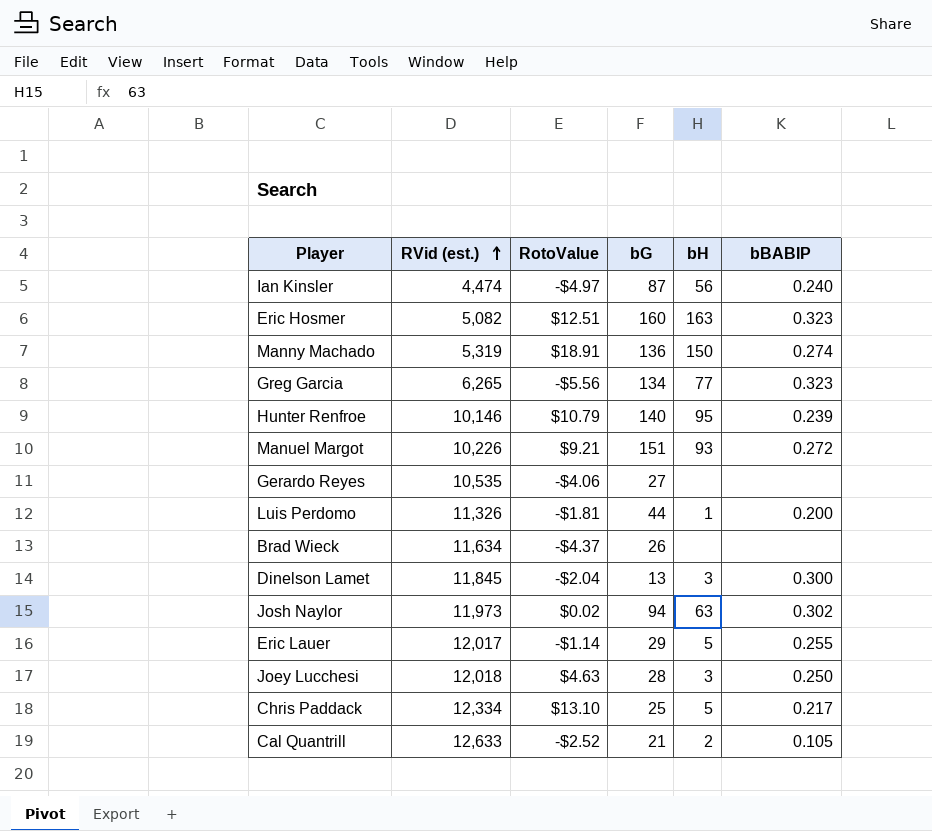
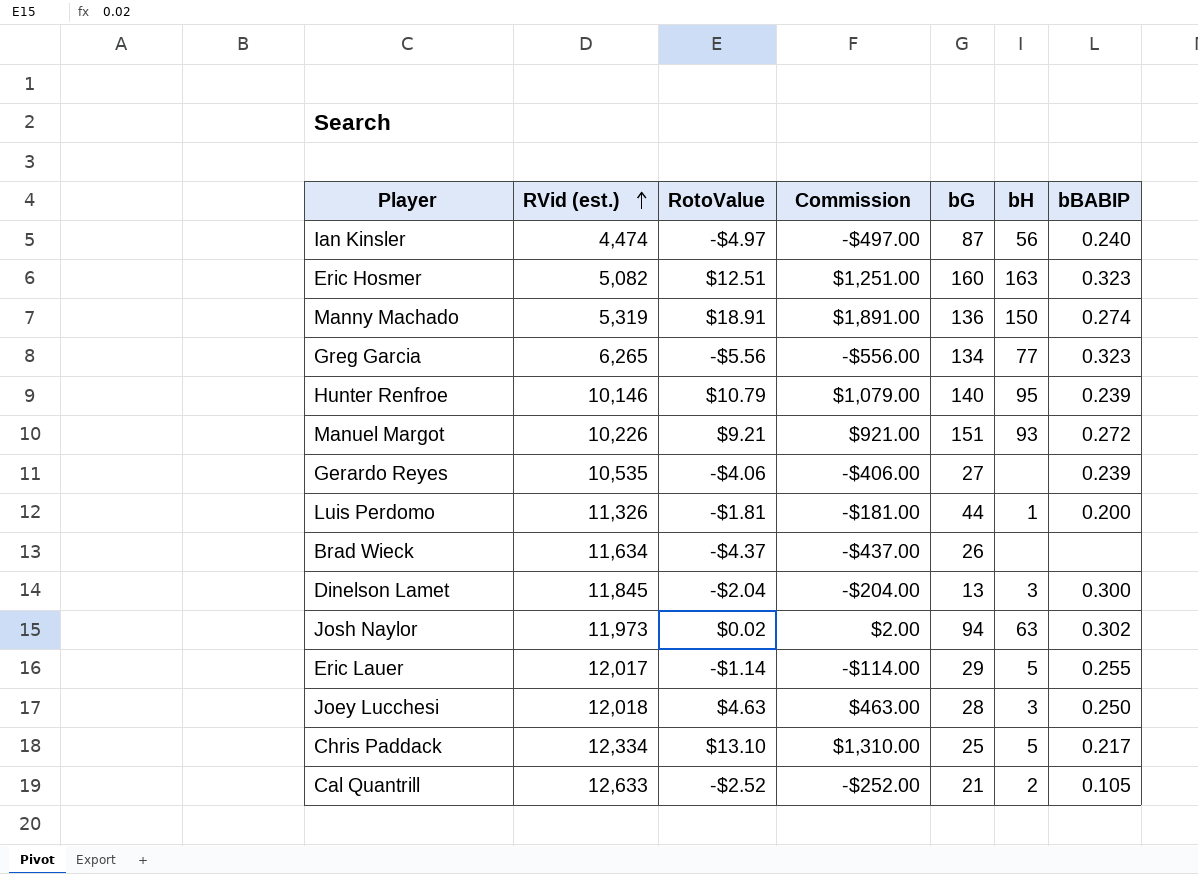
column Commission | formula: none -> [RotoValue] * 100
Gerardo Reyes | bBABIP: none -> 0.239

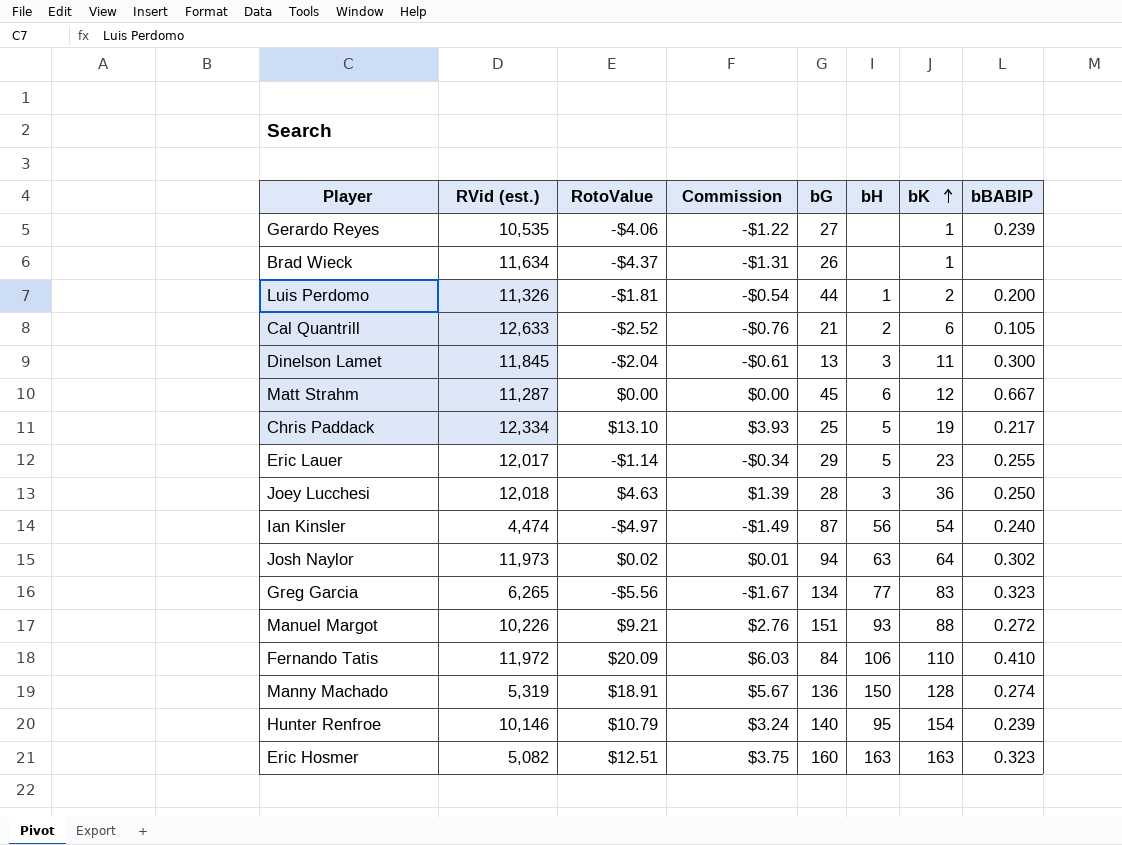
row order: RVid (est.) ascending -> bK ascending
column Commission | formula: [RotoValue] * 100 -> [RotoValue] * 0.3
column bK | position: none -> 7
row Matt Strahm: none -> 11,287 | $0.00 | $0.00 | 45 | 6 | 12 | 0.667
row Fernando Tatis: none -> 11,972 | $20.09 | $6.03 | 84 | 106 | 110 | 0.410

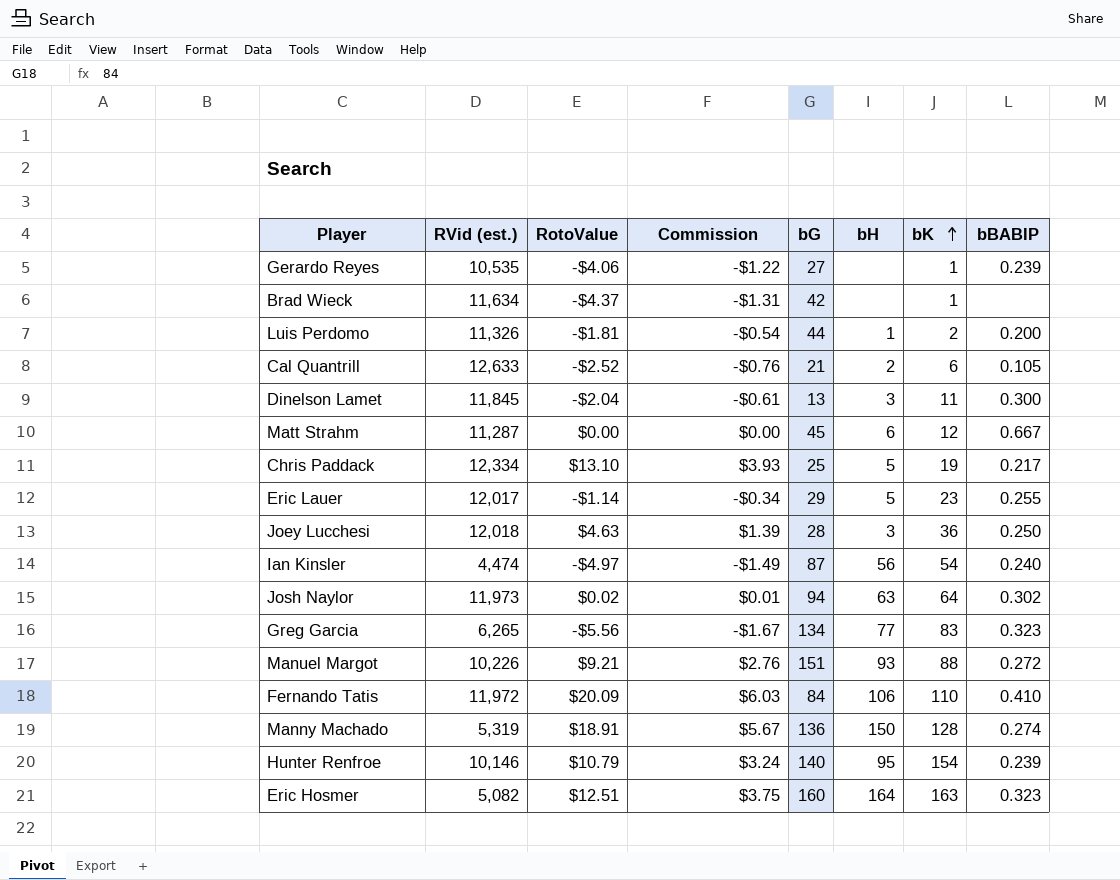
Brad Wieck | bG: 26 -> 42
Eric Hosmer | bH: 163 -> 164

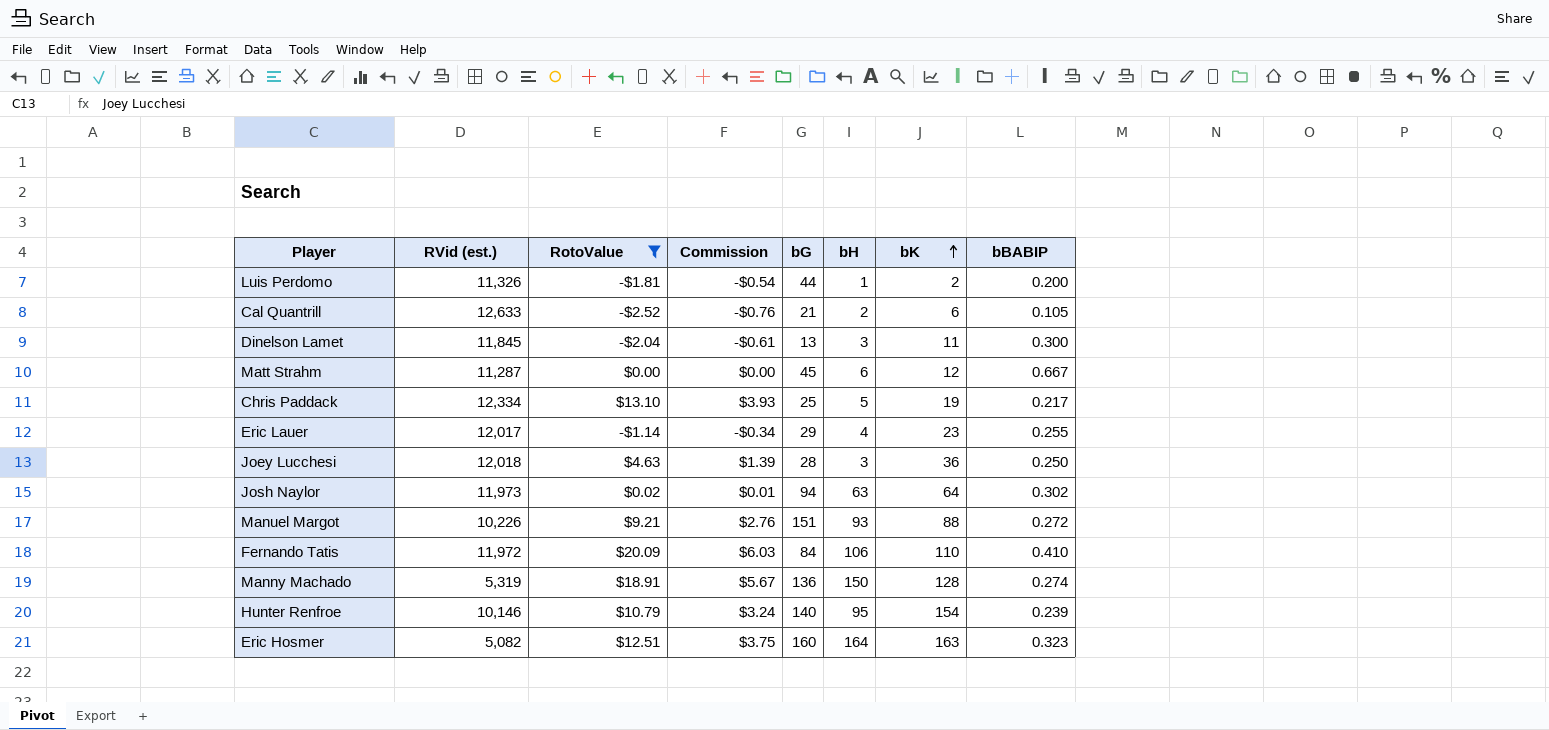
filter: none -> RotoValue >= -$2.52
Eric Lauer | bH: 5 -> 4

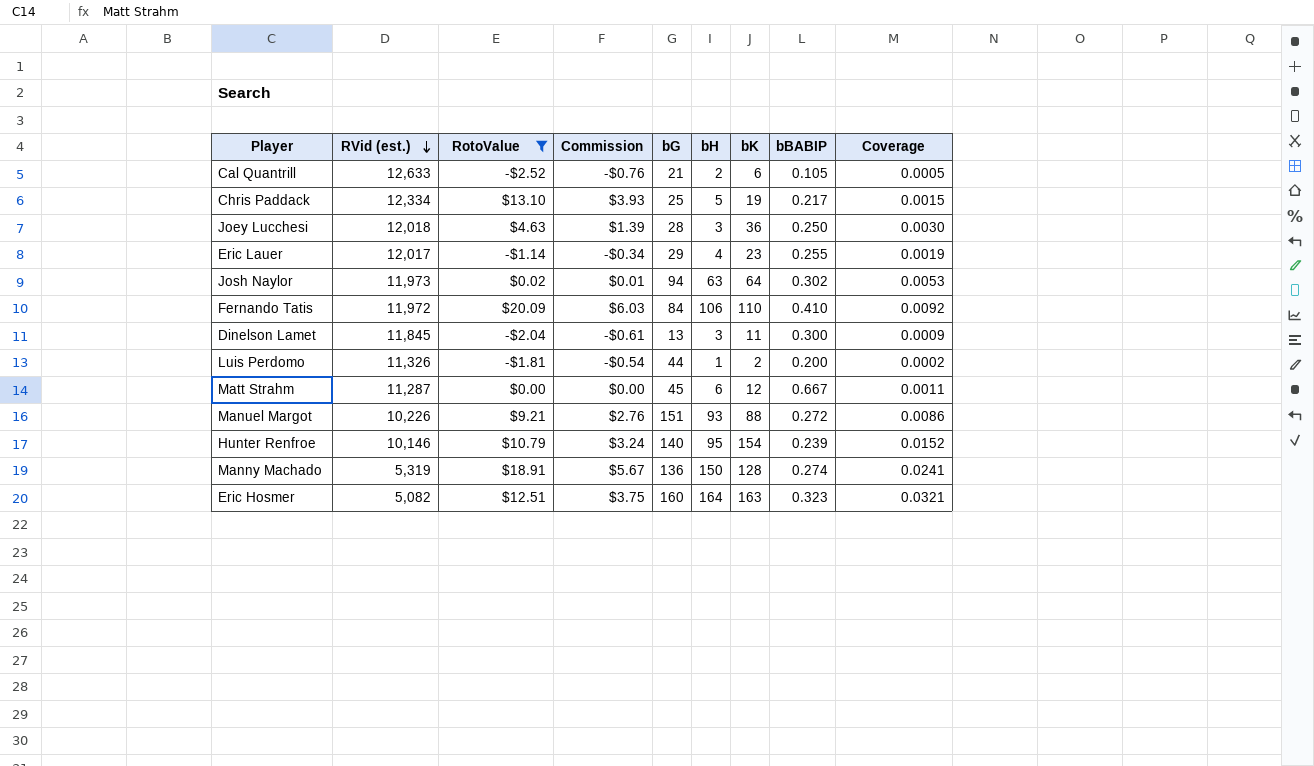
row order: bK ascending -> RVid (est.) descending
column Coverage | formula: none -> [bK] / [RVid (est.)]

